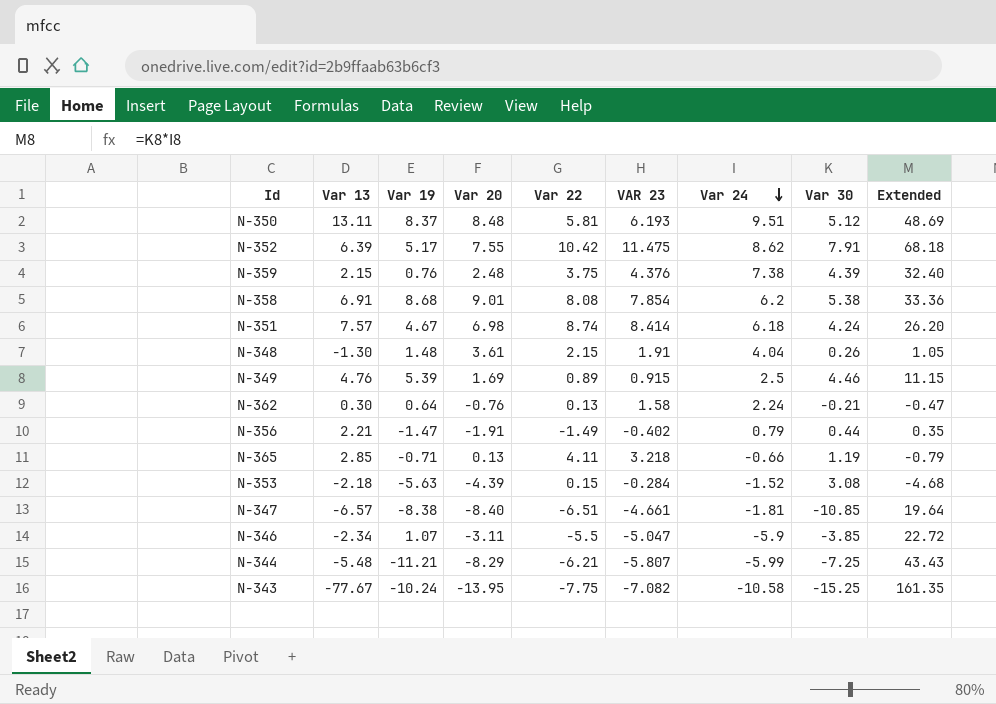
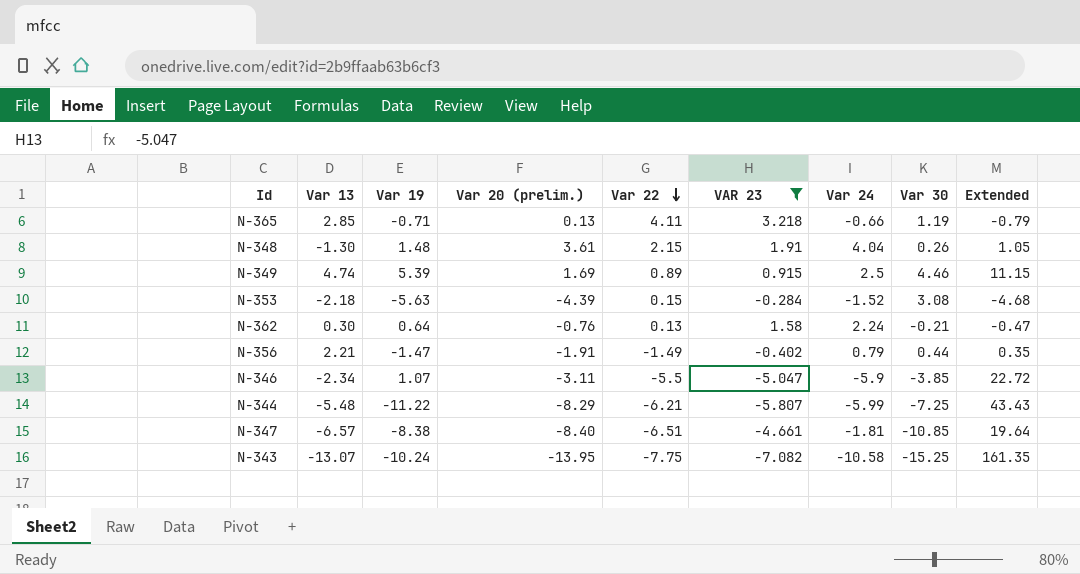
filter: none -> VAR 23 <= 3.218
row order: Var 24 descending -> Var 22 descending
column name: Var 20 -> Var 20 (prelim.)
N-349 | Var 13: 4.76 -> 4.74
N-344 | Var 19: -11.21 -> -11.22
N-343 | Var 13: -77.67 -> -13.07

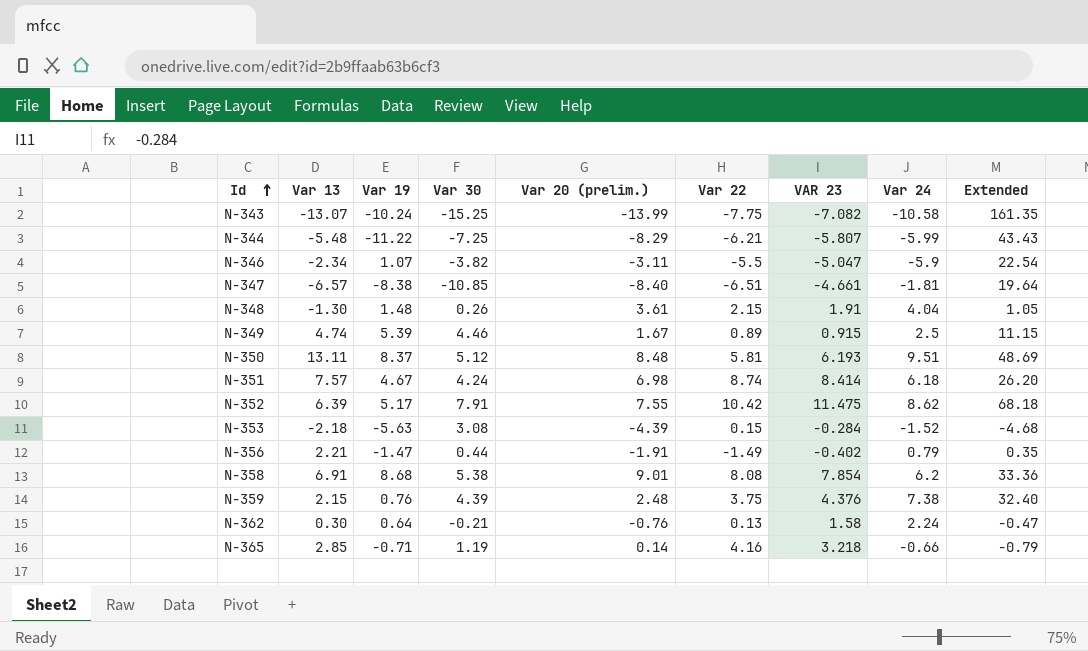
filter: VAR 23 <= 3.218 -> none
row order: Var 22 descending -> Id ascending
column Var 30 | position: 8 -> 4
N-343 | Var 20 (prelim.): -13.95 -> -13.99
N-346 | Var 30: -3.85 -> -3.82
N-346 | Extended: 22.72 -> 22.54
N-349 | Var 20 (prelim.): 1.69 -> 1.67
N-365 | Var 20 (prelim.): 0.13 -> 0.14
N-365 | Var 22: 4.11 -> 4.16

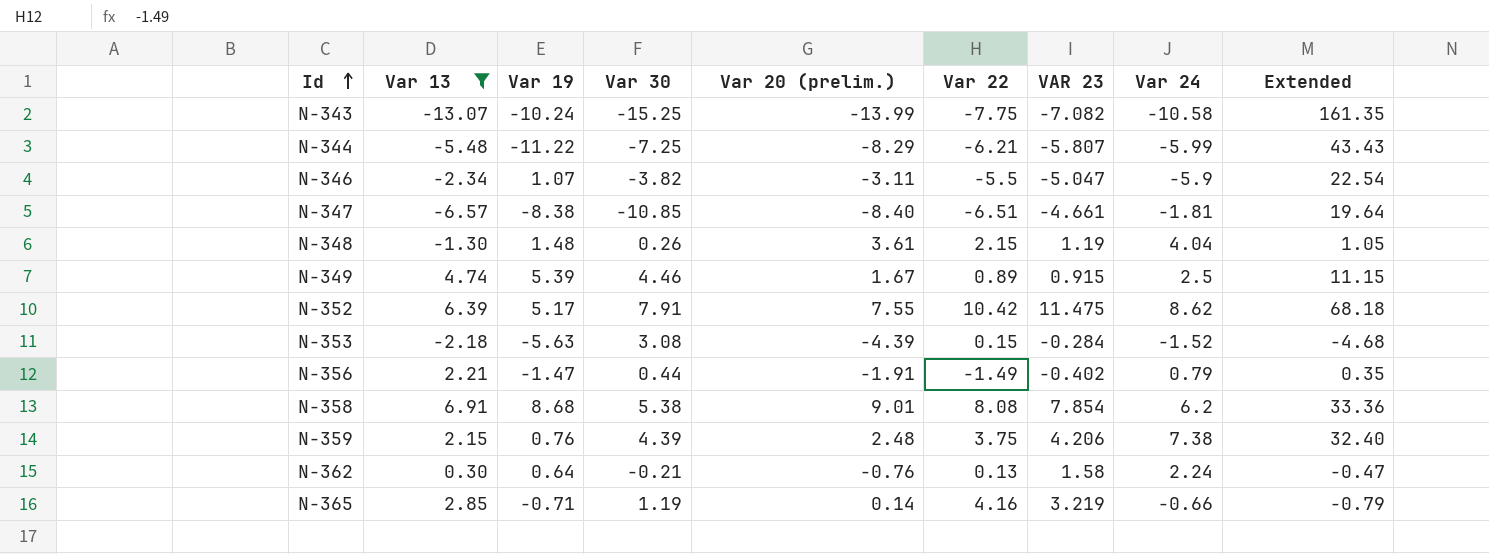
filter: none -> Var 13 <= 6.91
N-348 | VAR 23: 1.91 -> 1.19
N-359 | VAR 23: 4.376 -> 4.206
N-365 | VAR 23: 3.218 -> 3.219

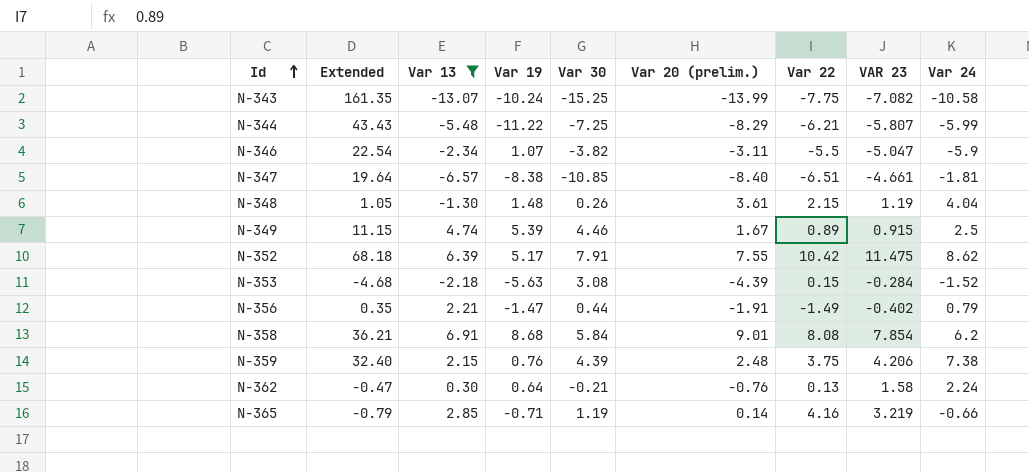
column Extended | position: 9 -> 2
N-358 | Extended: 33.36 -> 36.21
N-358 | Var 30: 5.38 -> 5.84

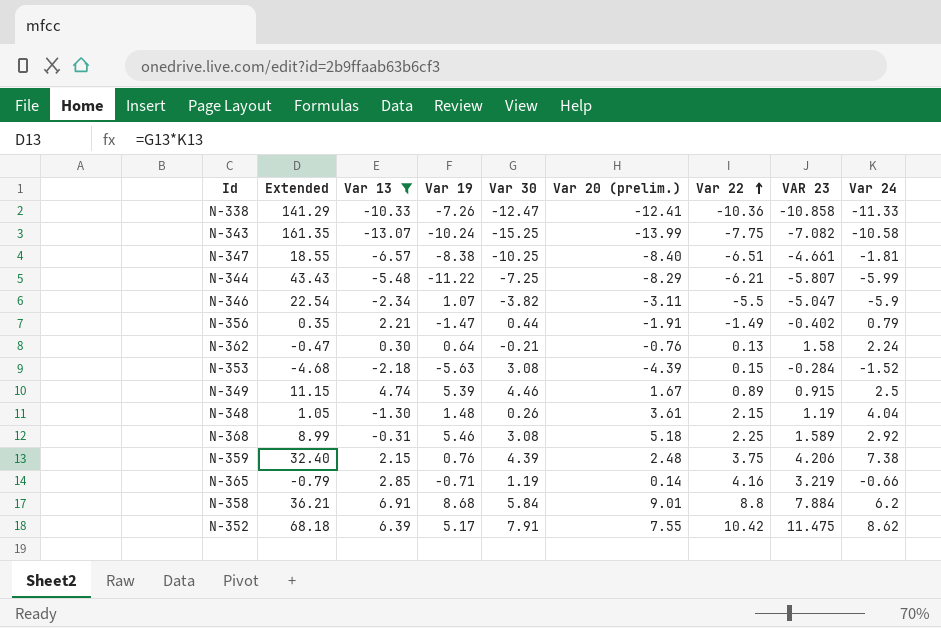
row order: Id ascending -> Var 22 ascending
row N-338: none -> 141.29 | -10.33 | -7.26 | -12.47 | -12.41 | -10.36 | -10.858 | -11.33
N-347 | Extended: 19.64 -> 18.55
N-347 | Var 30: -10.85 -> -10.25
row N-368: none -> 8.99 | -0.31 | 5.46 | 3.08 | 5.18 | 2.25 | 1.589 | 2.92
N-358 | Var 22: 8.08 -> 8.8
N-358 | VAR 23: 7.854 -> 7.884

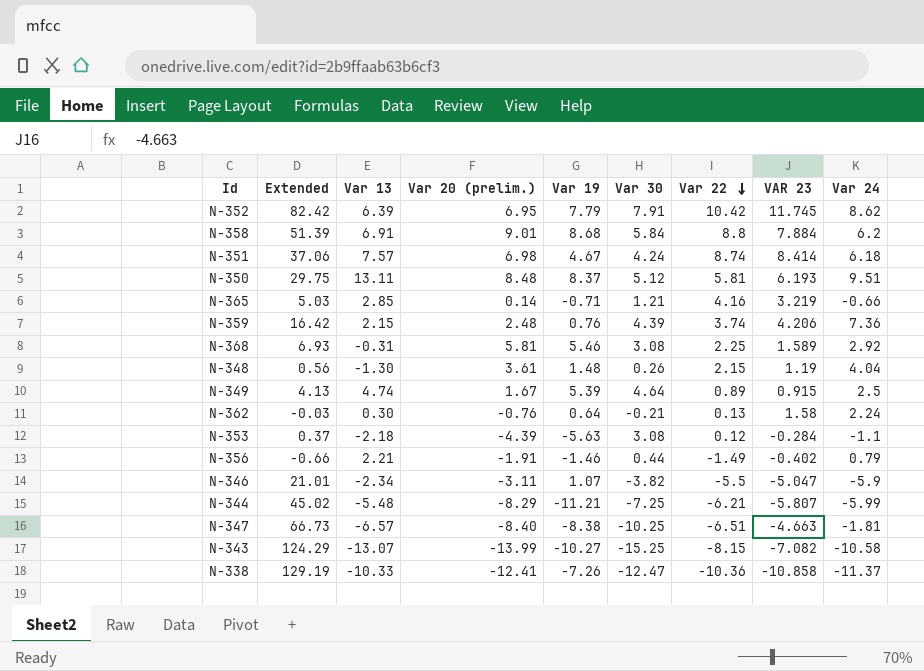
filter: Var 13 <= 6.91 -> none
row order: Var 22 ascending -> Var 22 descending
column Extended | formula: [Var 30] * [Var 24] -> [Var 30] * [Var 22]
column Var 20 (prelim.) | position: 6 -> 4
N-352 | Var 20 (prelim.): 7.55 -> 6.95
N-352 | Var 19: 5.17 -> 7.79
N-352 | VAR 23: 11.475 -> 11.745
N-365 | Var 30: 1.19 -> 1.21
N-359 | Var 22: 3.75 -> 3.74
N-359 | Var 24: 7.38 -> 7.36
N-368 | Var 20 (prelim.): 5.18 -> 5.81
N-349 | Var 30: 4.46 -> 4.64
N-353 | Var 22: 0.15 -> 0.12
N-353 | Var 24: -1.52 -> -1.1
N-356 | Var 19: -1.47 -> -1.46
N-344 | Var 19: -11.22 -> -11.21
N-347 | VAR 23: -4.661 -> -4.663
N-343 | Var 19: -10.24 -> -10.27
N-343 | Var 22: -7.75 -> -8.15
N-338 | Var 24: -11.33 -> -11.37

